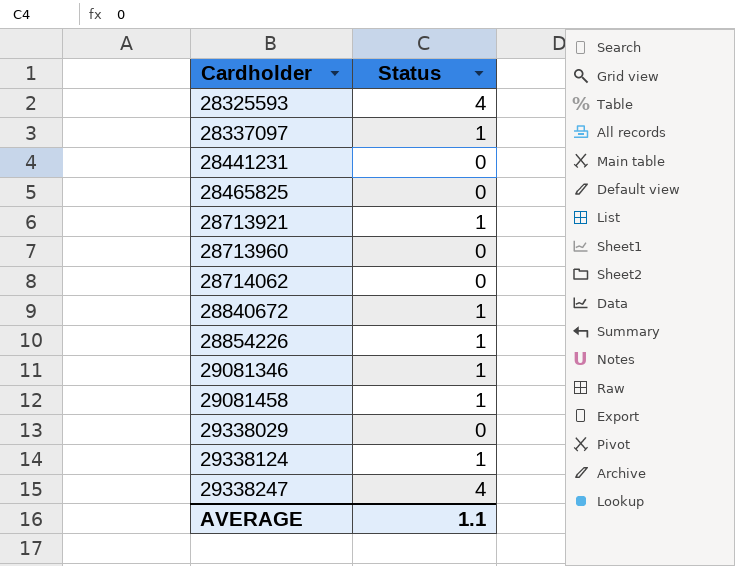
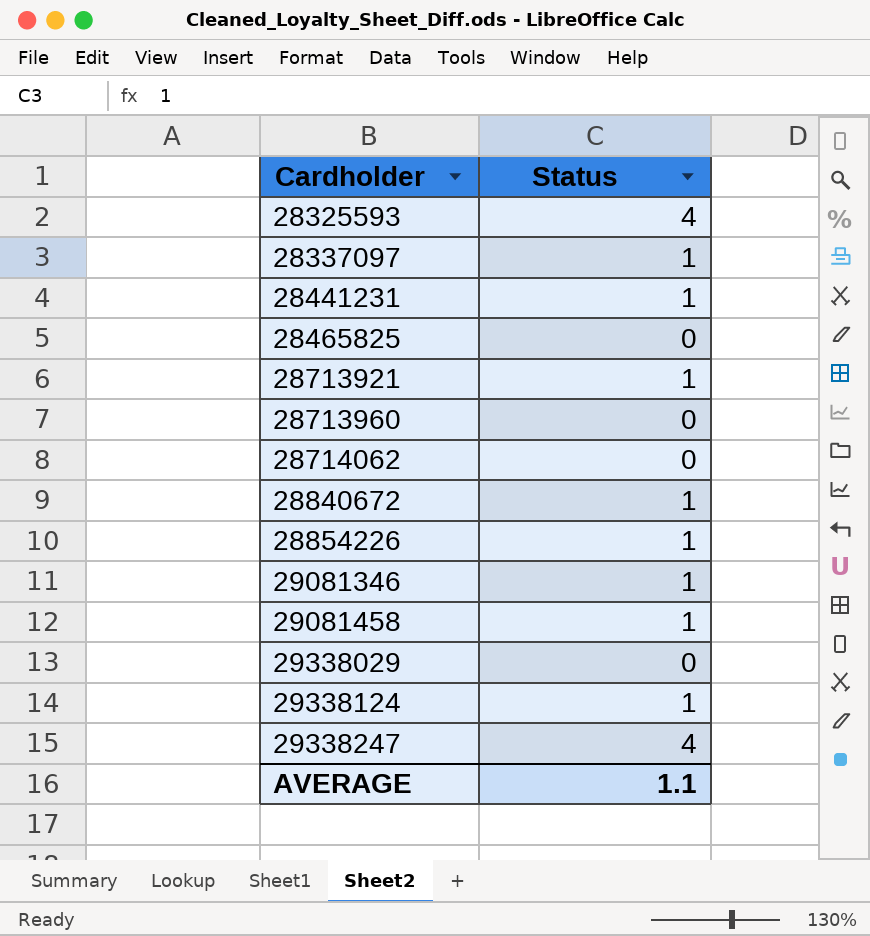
28441231 | Status: 0 -> 1

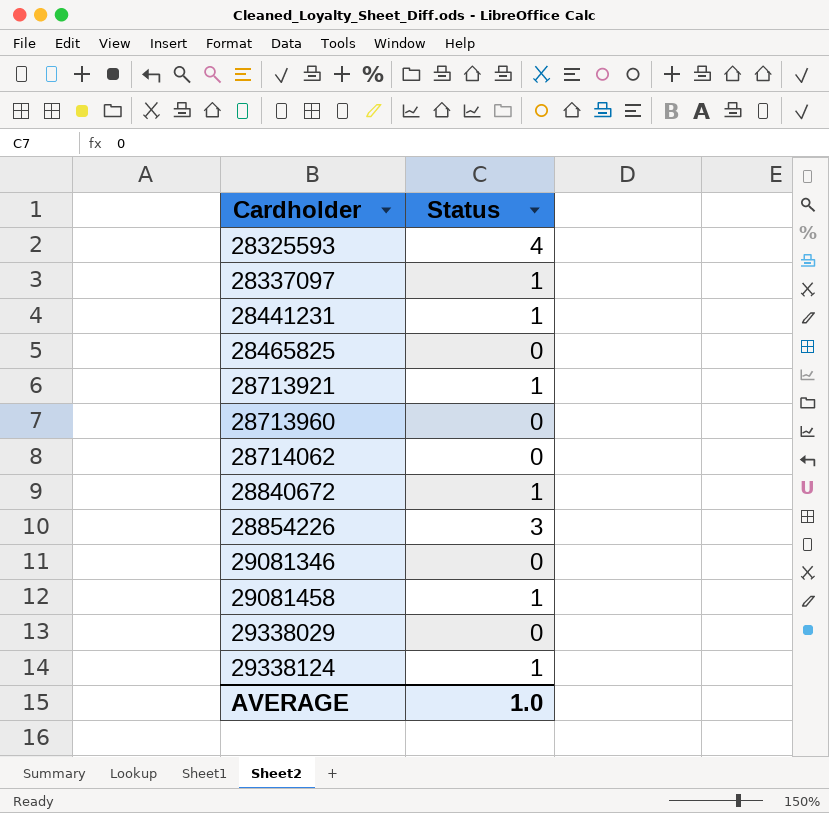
row 29338247: 4 -> none
28854226 | Status: 1 -> 3
29081346 | Status: 1 -> 0
AVERAGE | Status: 1.1 -> 1.0

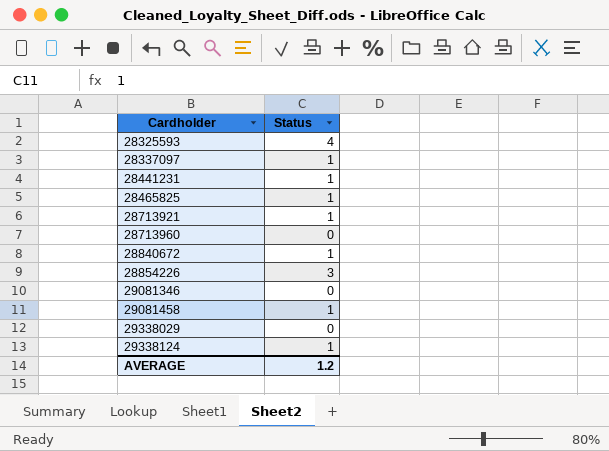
row 28714062: 0 -> none
28465825 | Status: 0 -> 1
AVERAGE | Status: 1.0 -> 1.2

